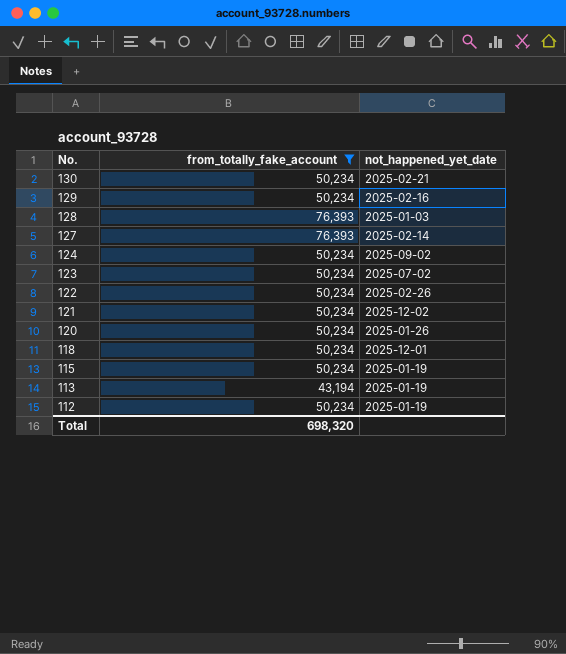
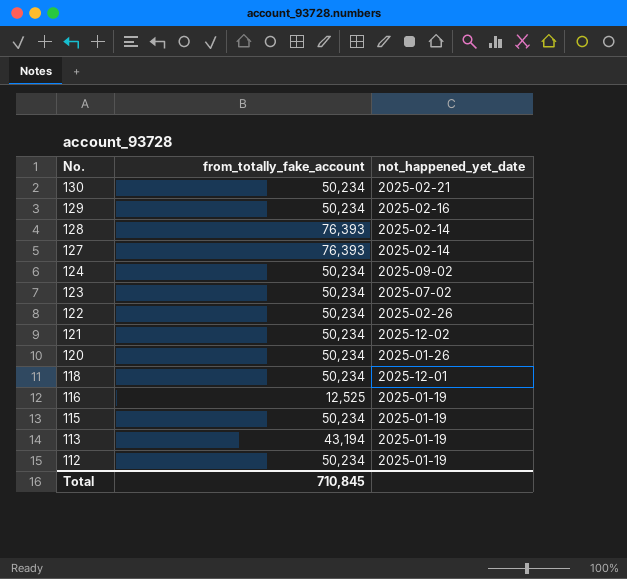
filter: from_totally_fake_account != 12,525 -> none
128 | not_happened_yet_date: 2025-01-03 -> 2025-02-14
Total | from_totally_fake_account: 698,320 -> 710,845

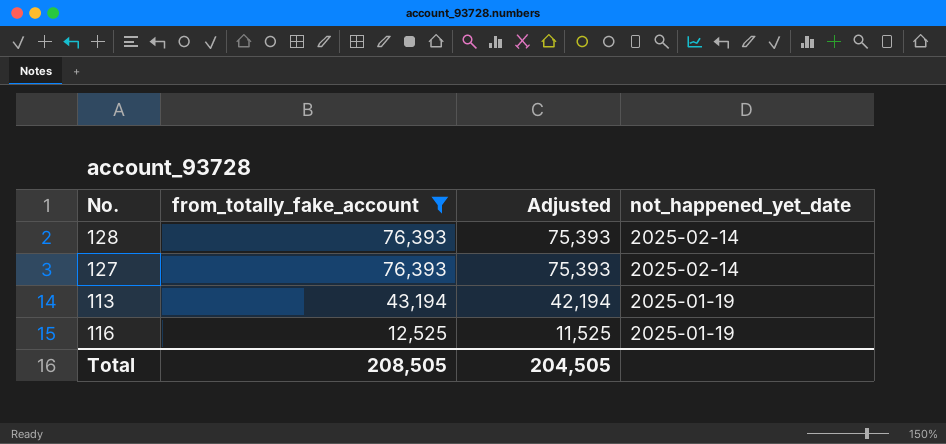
filter: none -> from_totally_fake_account != 50,234
row order: No. descending -> from_totally_fake_account descending
column Adjusted | formula: none -> [from_totally_fake_account] - 1000
Total | from_totally_fake_account: 710,845 -> 208,505

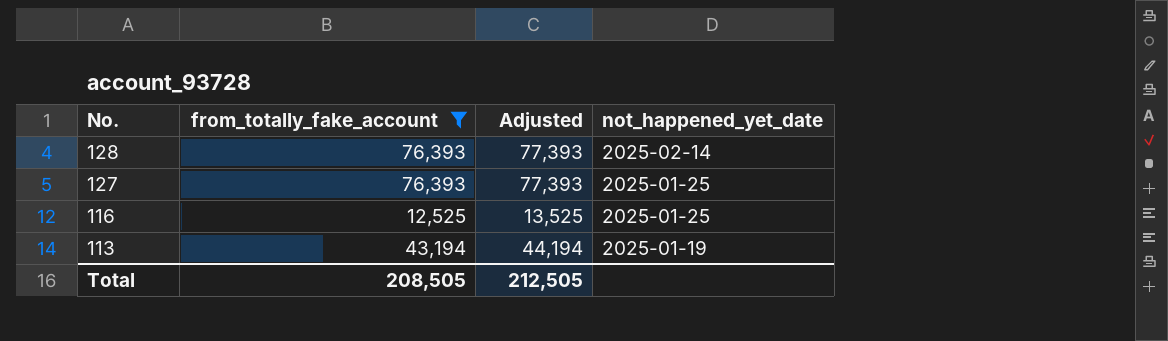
row order: from_totally_fake_account descending -> No. descending
column Adjusted | formula: [from_totally_fake_account] - 1000 -> [from_totally_fake_account] + 1000
127 | not_happened_yet_date: 2025-02-14 -> 2025-01-25
116 | not_happened_yet_date: 2025-01-19 -> 2025-01-25
Total | Adjusted: 204,505 -> 212,505

